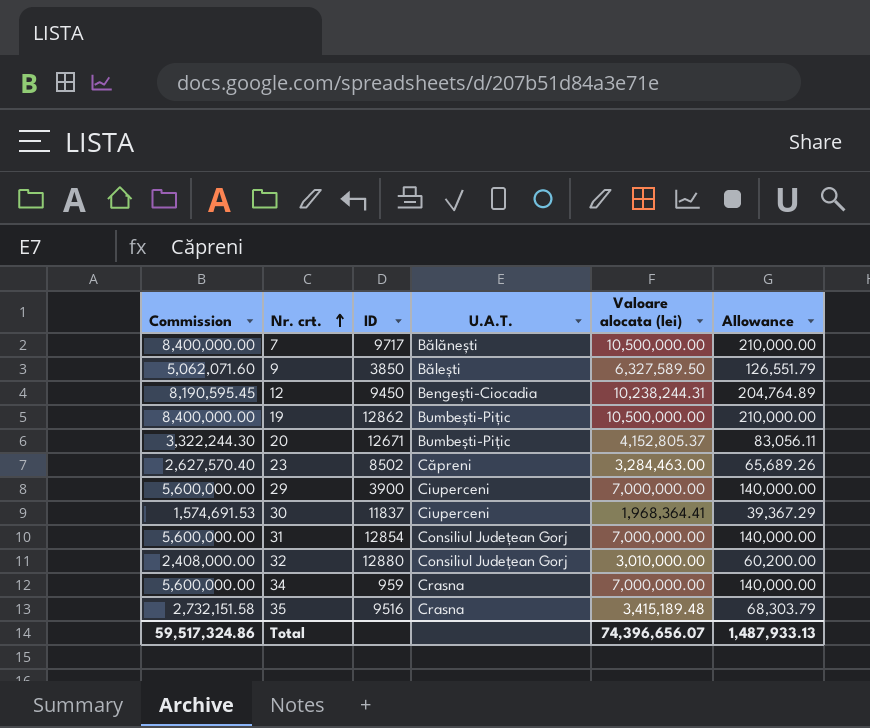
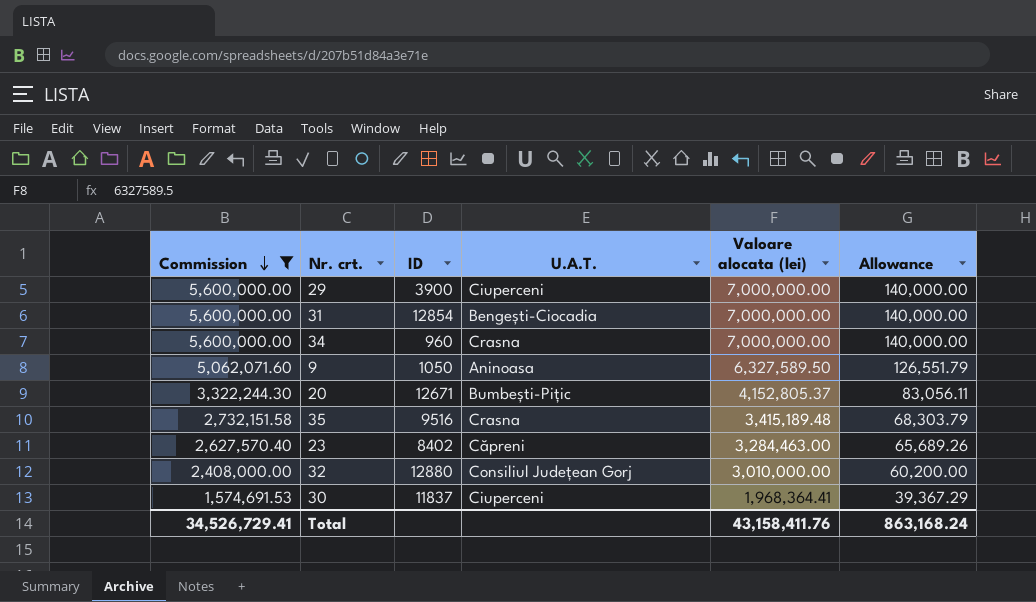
filter: none -> Commission <= 5,600,000.00
row order: Nr. crt. ascending -> Commission descending
31 | U.A.T.: Consiliul Județean Gorj -> Bengești-Ciocadia
34 | ID: 959 -> 960
9 | ID: 3850 -> 1050
9 | U.A.T.: Bălești -> Aninoasa
23 | ID: 8502 -> 8402
Total | Commission: 59,517,324.86 -> 34,526,729.41
Total | Valoare alocata (lei): 74,396,656.07 -> 43,158,411.76
Total | Allowance: 1,487,933.13 -> 863,168.24

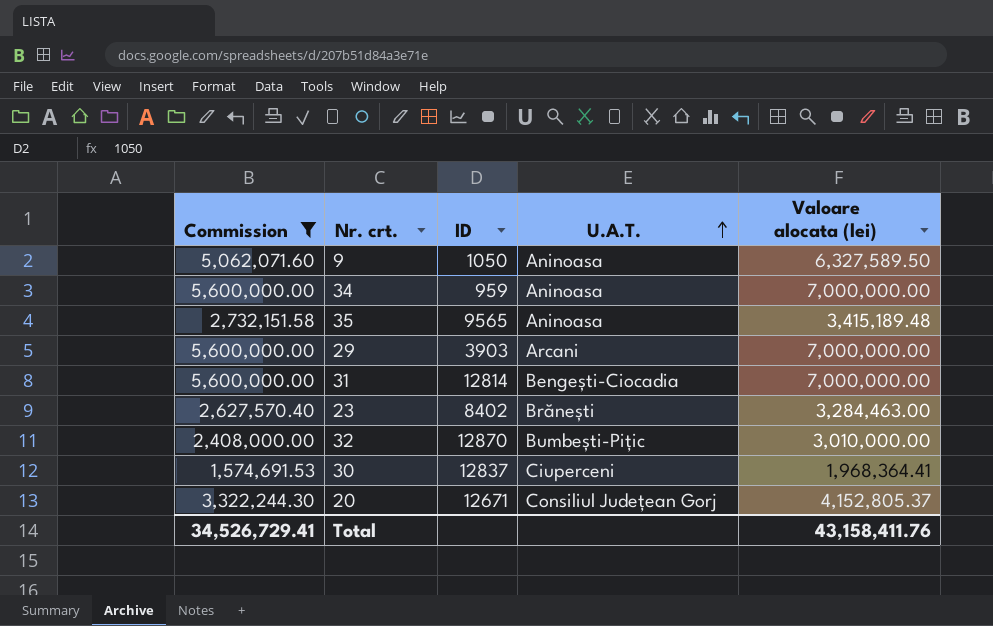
row order: Commission descending -> U.A.T. ascending
column Allowance | formula: [Valoare alocata (lei)] * 0.02 -> none
34 | ID: 960 -> 959
34 | U.A.T.: Crasna -> Aninoasa
35 | ID: 9516 -> 9565
35 | U.A.T.: Crasna -> Aninoasa
29 | ID: 3900 -> 3903
29 | U.A.T.: Ciuperceni -> Arcani
31 | ID: 12854 -> 12814
23 | U.A.T.: Căpreni -> Brănești
32 | ID: 12880 -> 12870
32 | U.A.T.: Consiliul Județean Gorj -> Bumbești-Pițic
30 | ID: 11837 -> 12837
20 | U.A.T.: Bumbești-Pițic -> Consiliul Județean Gorj

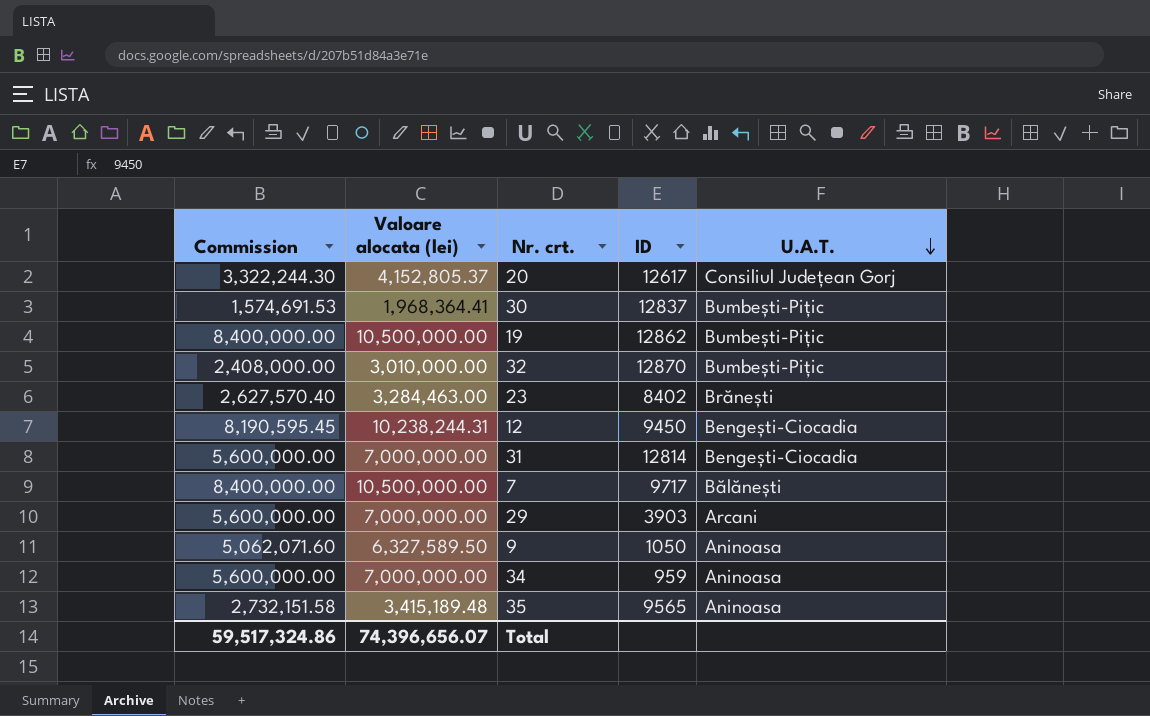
filter: Commission <= 5,600,000.00 -> none
row order: U.A.T. ascending -> U.A.T. descending
column Valoare alocata (lei) | position: 5 -> 2
20 | ID: 12671 -> 12617
30 | U.A.T.: Ciuperceni -> Bumbești-Pițic
Total | Commission: 34,526,729.41 -> 59,517,324.86
Total | Valoare alocata (lei): 43,158,411.76 -> 74,396,656.07

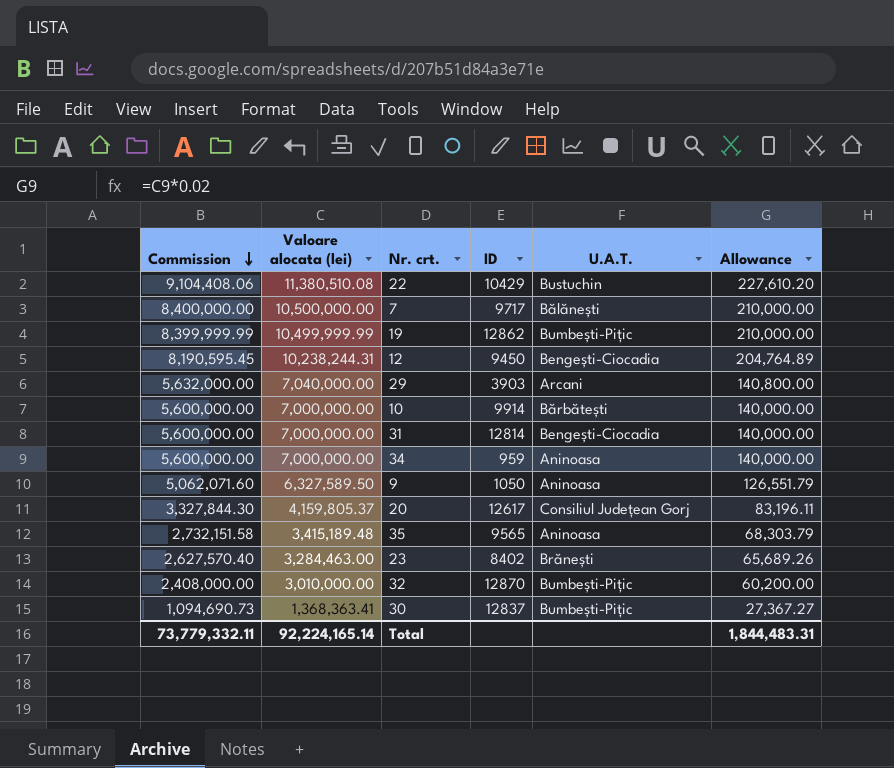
row order: U.A.T. descending -> Commission descending
column Allowance | formula: none -> [Valoare alocata (lei)] * 0.02
row 22: none -> 9,104,408.06 | 11,380,510.08 | 10429 | Bustuchin | 227,610.20
19 | Commission: 8,400,000.00 -> 8,399,999.99
19 | Valoare alocata (lei): 10,500,000.00 -> 10,499,999.99
29 | Commission: 5,600,000.00 -> 5,632,000.00
29 | Valoare alocata (lei): 7,000,000.00 -> 7,040,000.00
row 10: none -> 5,600,000.00 | 7,000,000.00 | 9914 | Bărbătești | 140,000.00
20 | Commission: 3,322,244.30 -> 3,327,844.30
20 | Valoare alocata (lei): 4,152,805.37 -> 4,159,805.37
30 | Commission: 1,574,691.53 -> 1,094,690.73
30 | Valoare alocata (lei): 1,968,364.41 -> 1,368,363.41
Total | Commission: 59,517,324.86 -> 73,779,332.11
Total | Valoare alocata (lei): 74,396,656.07 -> 92,224,165.14

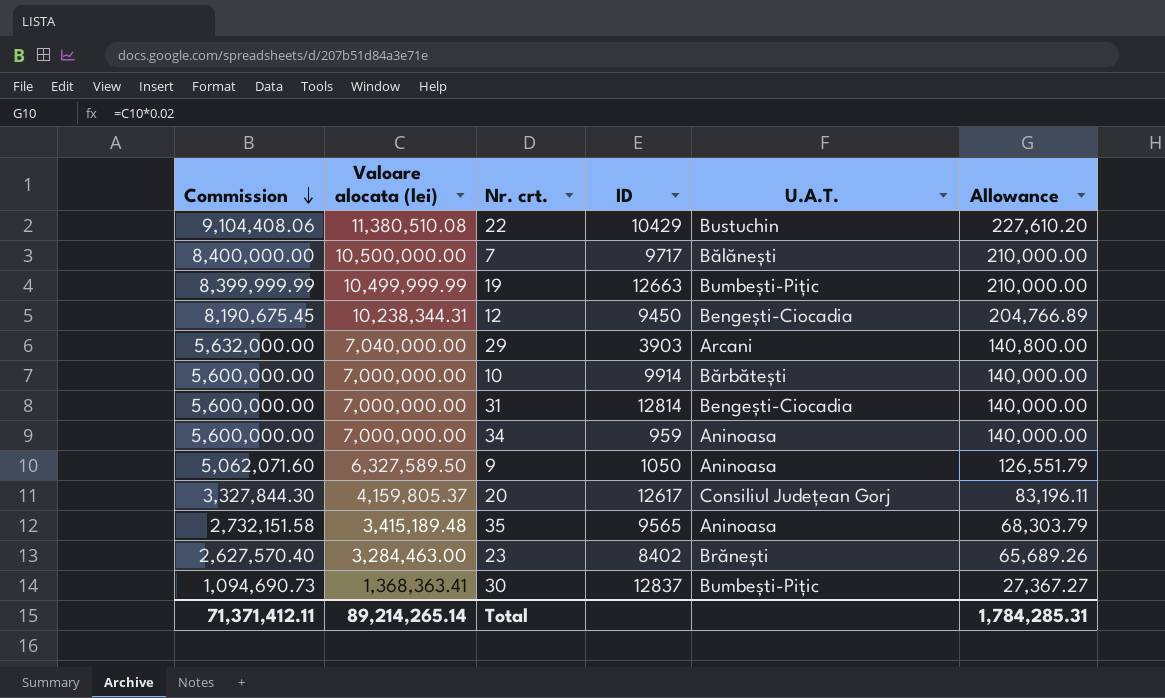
row 32: 2,408,000.00 | 3,010,000.00 | 12870 | Bumbești-Pițic | 60,200.00 -> none
19 | ID: 12862 -> 12663
12 | Commission: 8,190,595.45 -> 8,190,675.45
12 | Valoare alocata (lei): 10,238,244.31 -> 10,238,344.31
12 | Allowance: 204,764.89 -> 204,766.89
Total | Commission: 73,779,332.11 -> 71,371,412.11
Total | Valoare alocata (lei): 92,224,165.14 -> 89,214,265.14
Total | Allowance: 1,844,483.31 -> 1,784,285.31

